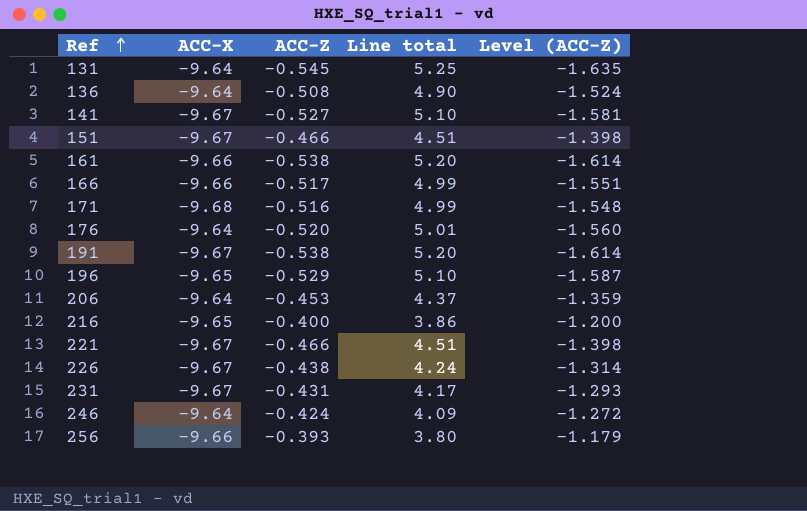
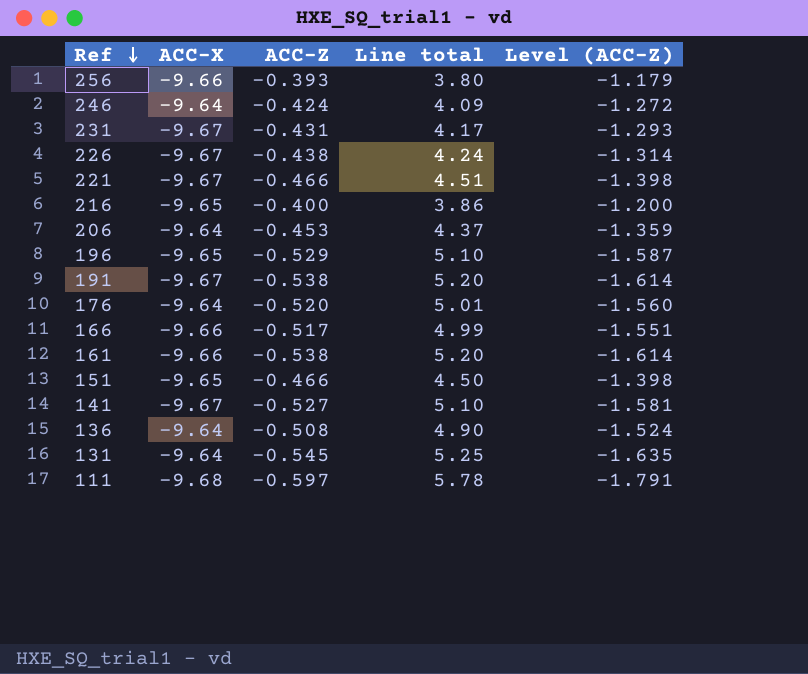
row order: Ref ascending -> Ref descending
row 171: -9.68 | -0.516 | 4.99 | -1.548 -> none
151 | ACC-X: -9.67 -> -9.65
151 | Line total: 4.51 -> 4.50
row 111: none -> -9.68 | -0.597 | 5.78 | -1.791

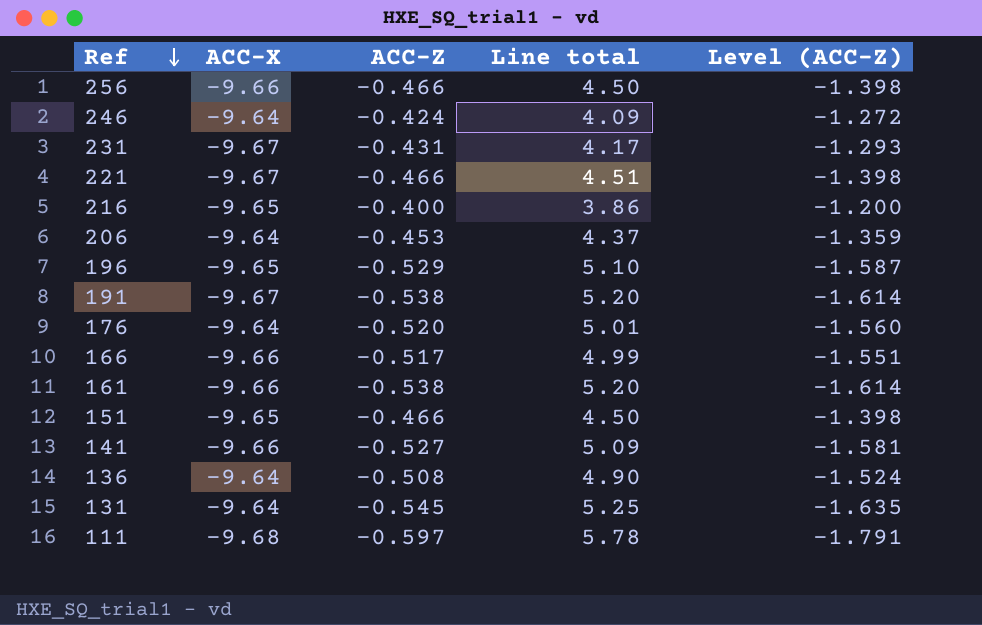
row 226: -9.67 | -0.438 | 4.24 | -1.314 -> none
256 | ACC-Z: -0.393 -> -0.466
256 | Line total: 3.80 -> 4.50
256 | Level (ACC-Z): -1.179 -> -1.398
141 | ACC-X: -9.67 -> -9.66
141 | Line total: 5.10 -> 5.09

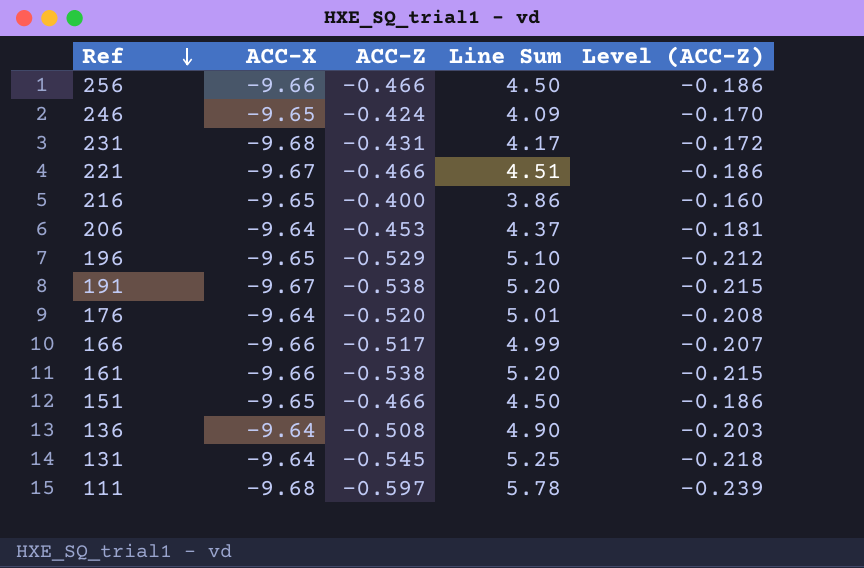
column name: Line total -> Line Sum
column Level (ACC-Z) | formula: [ACC-Z] * 3 -> [ACC-Z] * 0.4
row 141: -9.66 | -0.527 | 5.09 | -1.581 -> none
246 | ACC-X: -9.64 -> -9.65
231 | ACC-X: -9.67 -> -9.68

